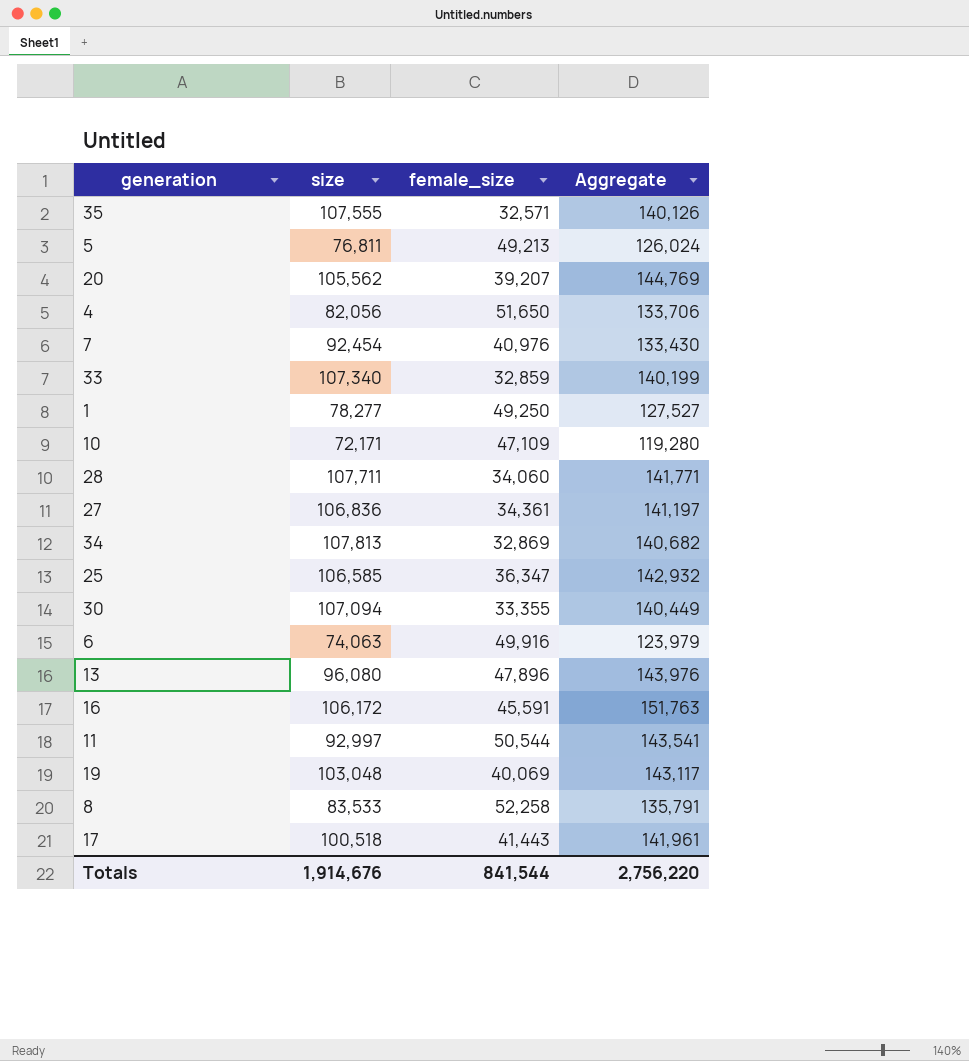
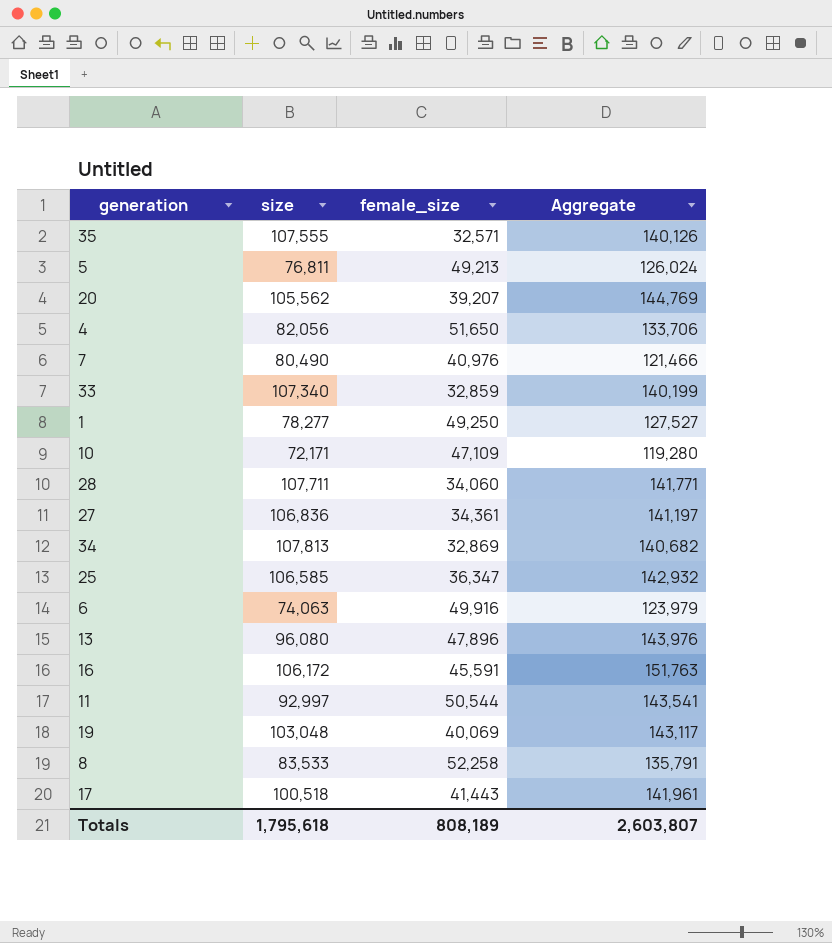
row 30: 107,094 | 33,355 | 140,449 -> none
7 | size: 92,454 -> 80,490
7 | Aggregate: 133,430 -> 121,466
Totals | size: 1,914,676 -> 1,795,618
Totals | female_size: 841,544 -> 808,189
Totals | Aggregate: 2,756,220 -> 2,603,807

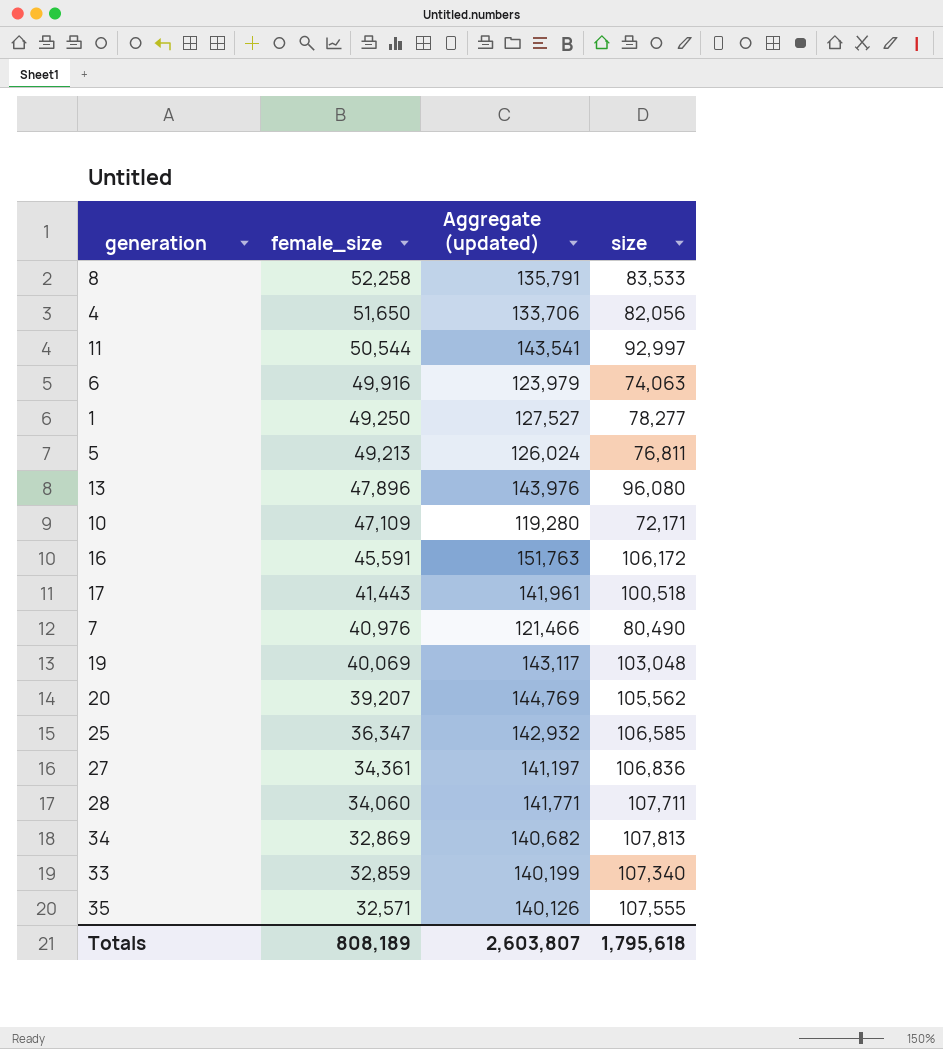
row order: none -> female_size descending
column name: Aggregate -> Aggregate (updated)
column size | position: 2 -> 4

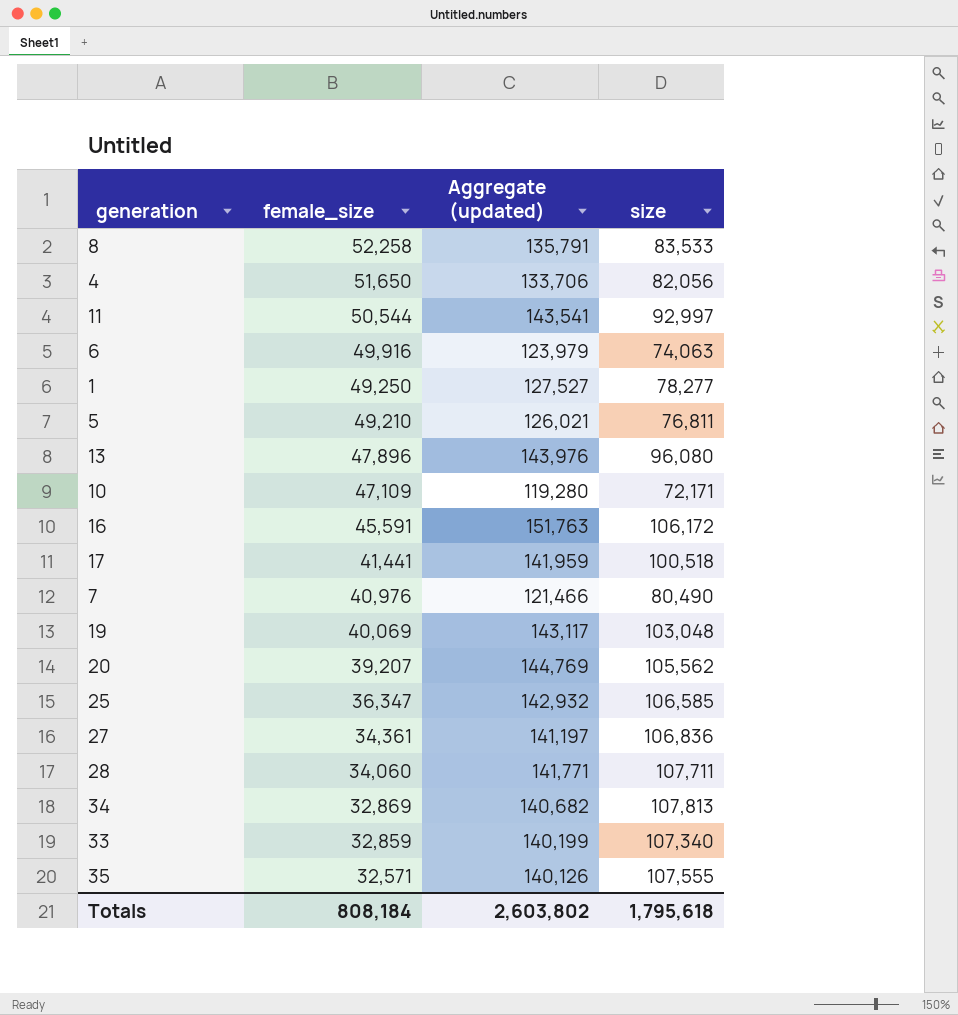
5 | female_size: 49,213 -> 49,210
5 | Aggregate (updated): 126,024 -> 126,021
17 | female_size: 41,443 -> 41,441
17 | Aggregate (updated): 141,961 -> 141,959
Totals | female_size: 808,189 -> 808,184
Totals | Aggregate (updated): 2,603,807 -> 2,603,802

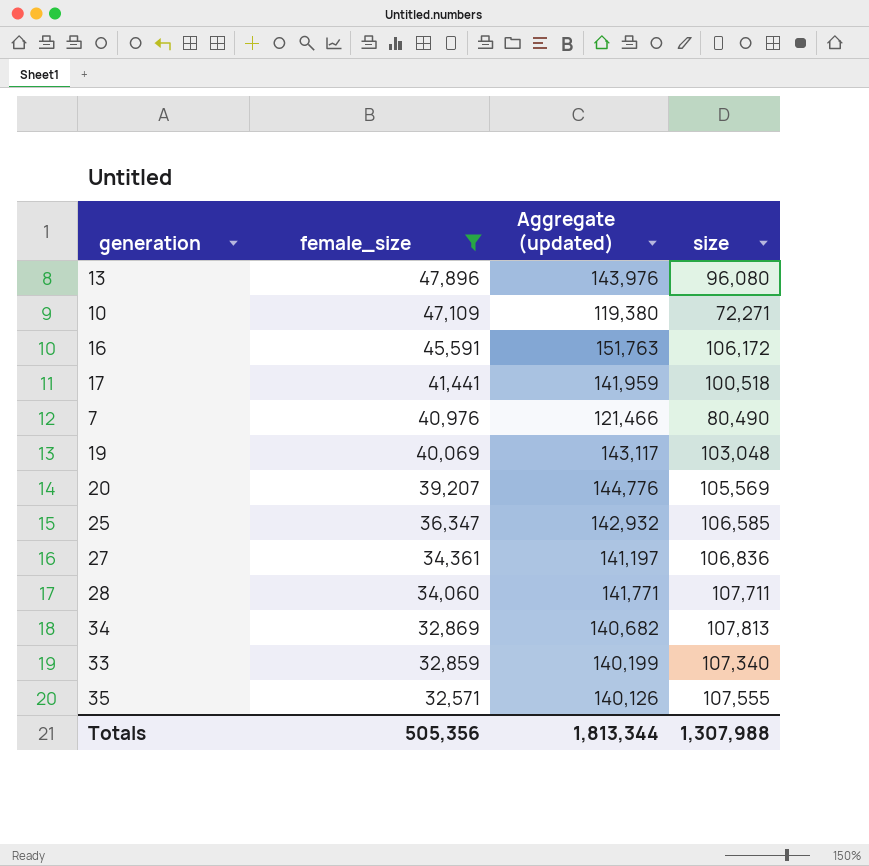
filter: none -> female_size <= 47,896
10 | Aggregate (updated): 119,280 -> 119,380
10 | size: 72,171 -> 72,271
20 | Aggregate (updated): 144,769 -> 144,776
20 | size: 105,562 -> 105,569
Totals | female_size: 808,184 -> 505,356
Totals | Aggregate (updated): 2,603,802 -> 1,813,344
Totals | size: 1,795,618 -> 1,307,988

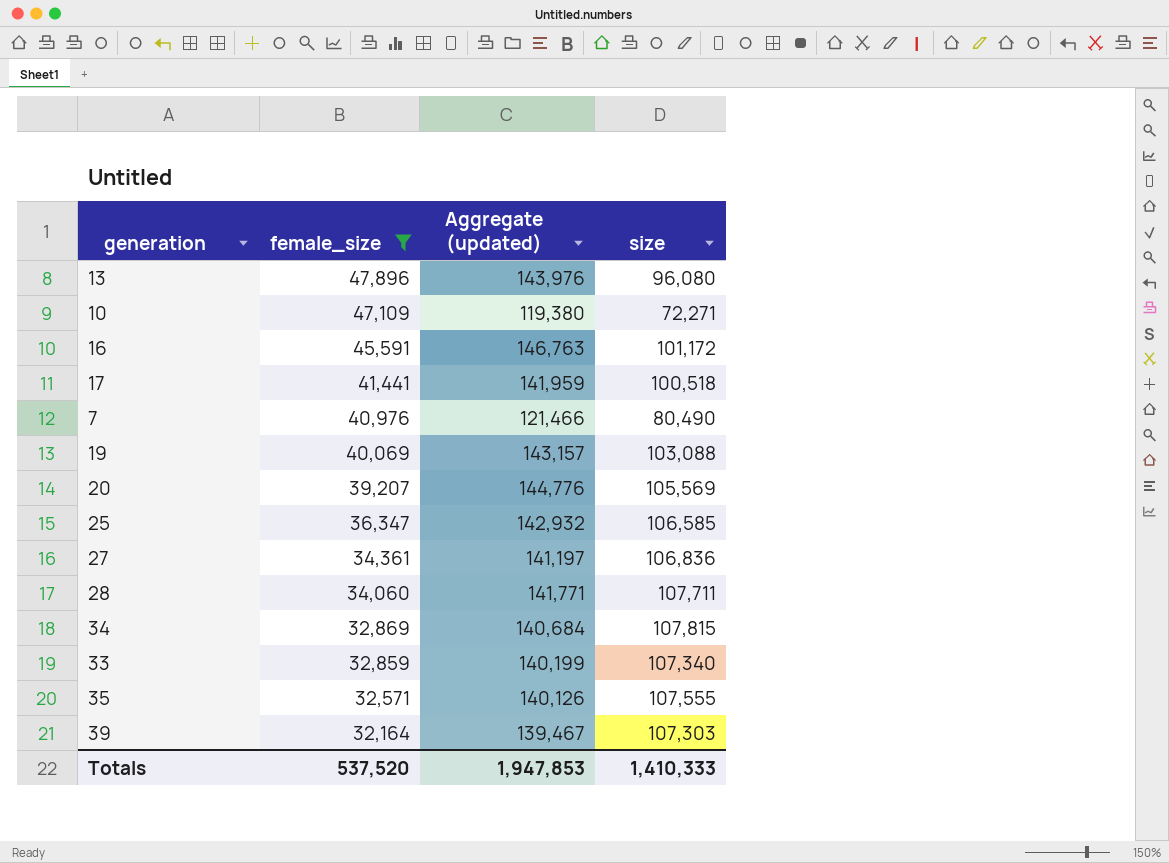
16 | Aggregate (updated): 151,763 -> 146,763
16 | size: 106,172 -> 101,172
19 | Aggregate (updated): 143,117 -> 143,157
19 | size: 103,048 -> 103,088
34 | Aggregate (updated): 140,682 -> 140,684
34 | size: 107,813 -> 107,815
row 39: none -> 32,164 | 139,467 | 107,303
Totals | female_size: 505,356 -> 537,520
Totals | Aggregate (updated): 1,813,344 -> 1,947,853
Totals | size: 1,307,988 -> 1,410,333

